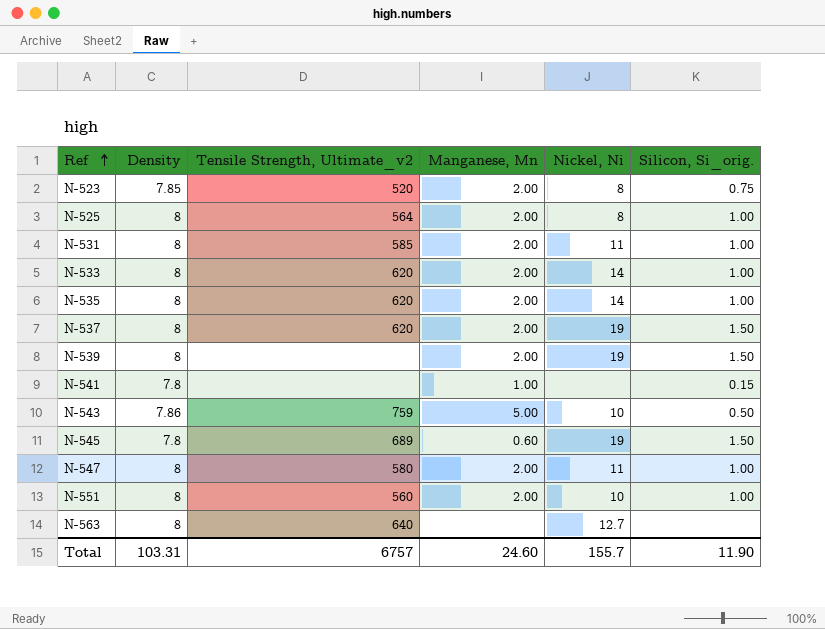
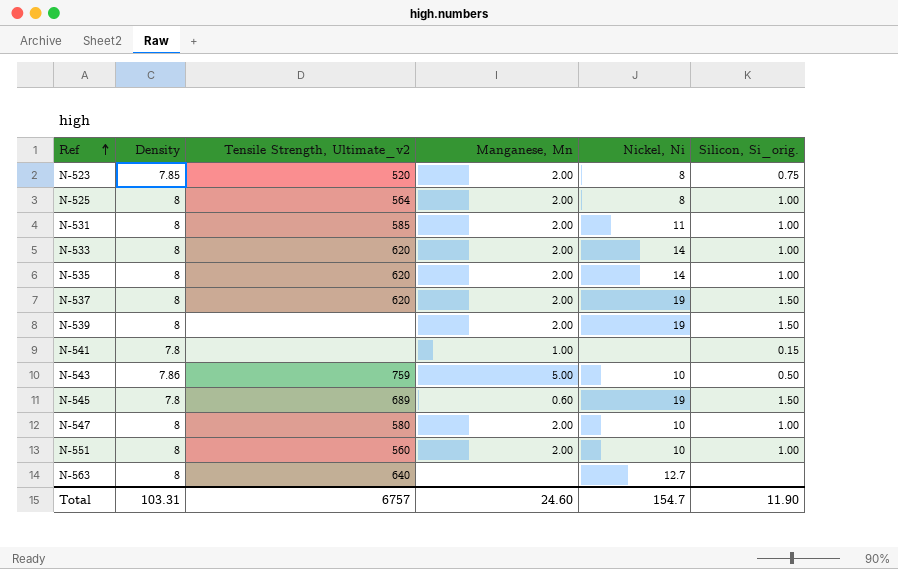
N-547 | Nickel, Ni: 11 -> 10
Total | Nickel, Ni: 155.7 -> 154.7

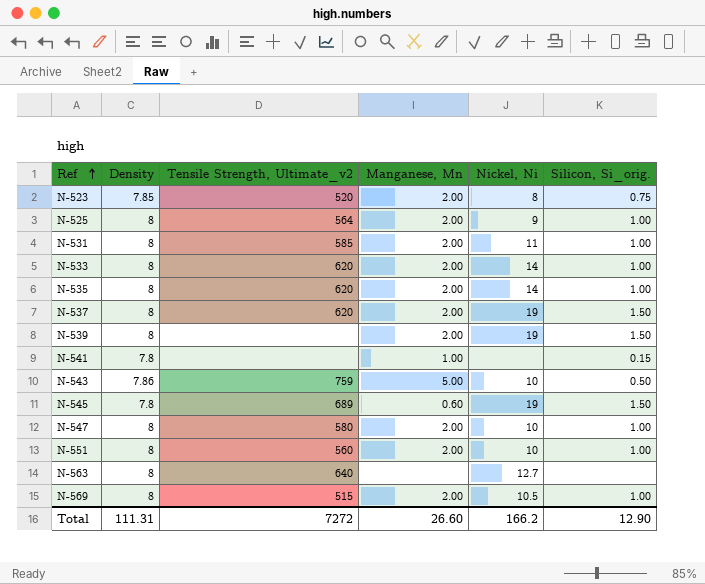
N-525 | Nickel, Ni: 8 -> 9
row N-569: none -> 8 | 515 | 2.00 | 10.5 | 1.00
Total | Density: 103.31 -> 111.31
Total | Tensile Strength, Ultimate_v2: 6757 -> 7272
Total | Manganese, Mn: 24.60 -> 26.60
Total | Nickel, Ni: 154.7 -> 166.2
Total | Silicon, Si_orig.: 11.90 -> 12.90

